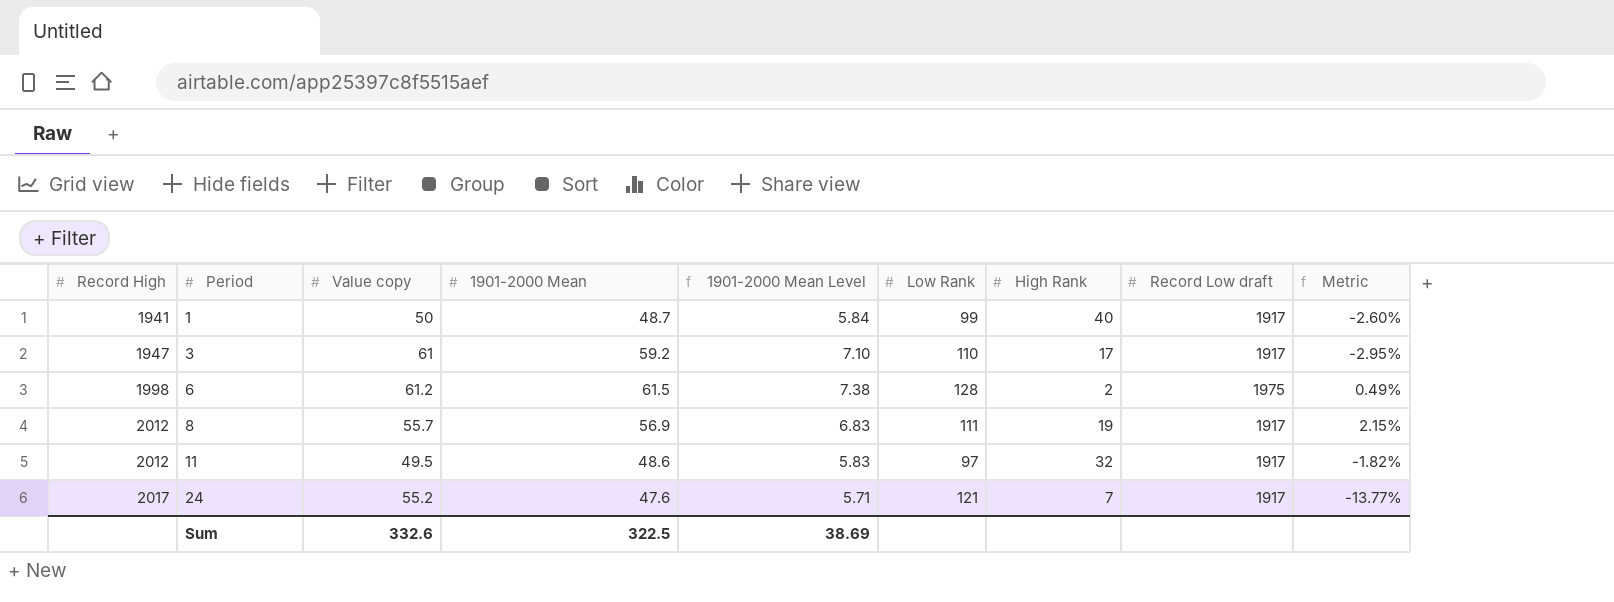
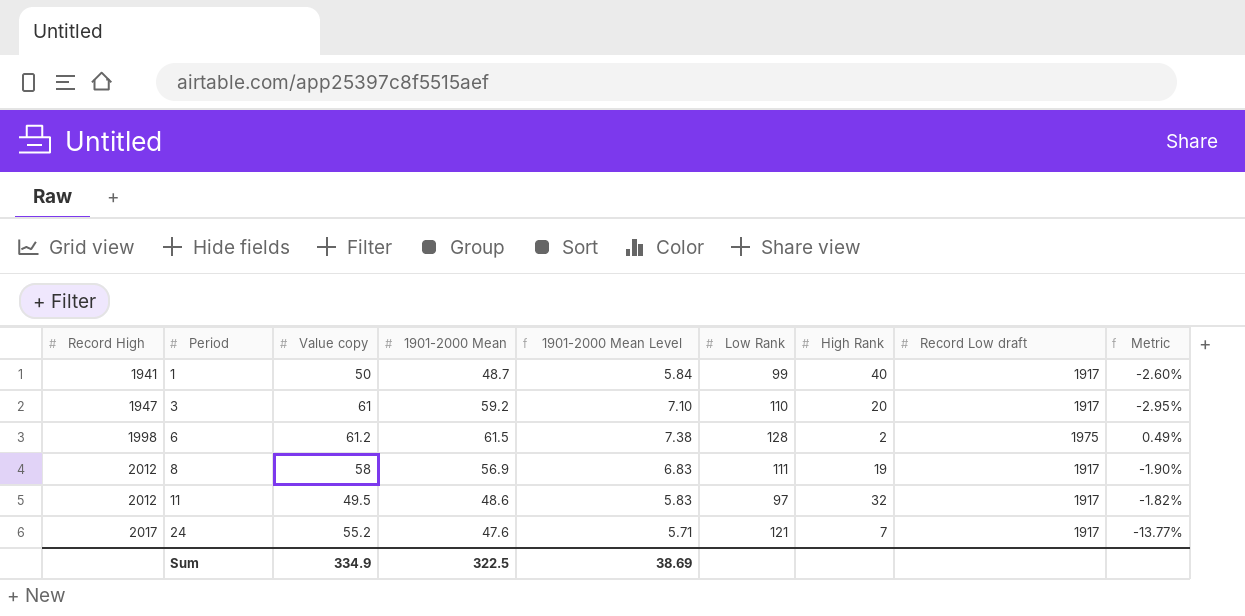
3 | High Rank: 17 -> 20
8 | Value copy: 55.7 -> 58
8 | Metric: 2.15% -> -1.90%
Sum | Value copy: 332.6 -> 334.9

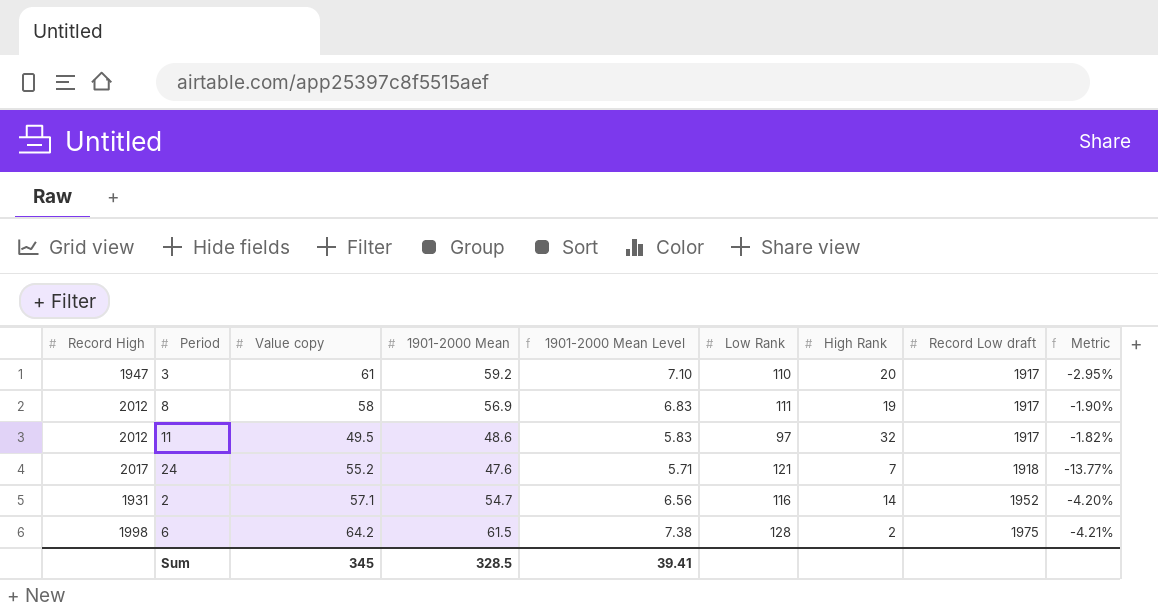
row order: Record High ascending -> Record Low draft ascending
row 1: 1941 | 50 | 48.7 | 5.84 | 99 | 40 | 1917 | -2.60% -> none
24 | Record Low draft: 1917 -> 1918
row 2: none -> 1931 | 57.1 | 54.7 | 6.56 | 116 | 14 | 1952 | -4.20%
6 | Value copy: 61.2 -> 64.2
6 | Metric: 0.49% -> -4.21%
Sum | Value copy: 334.9 -> 345
Sum | 1901-2000 Mean: 322.5 -> 328.5
Sum | 1901-2000 Mean Level: 38.69 -> 39.41

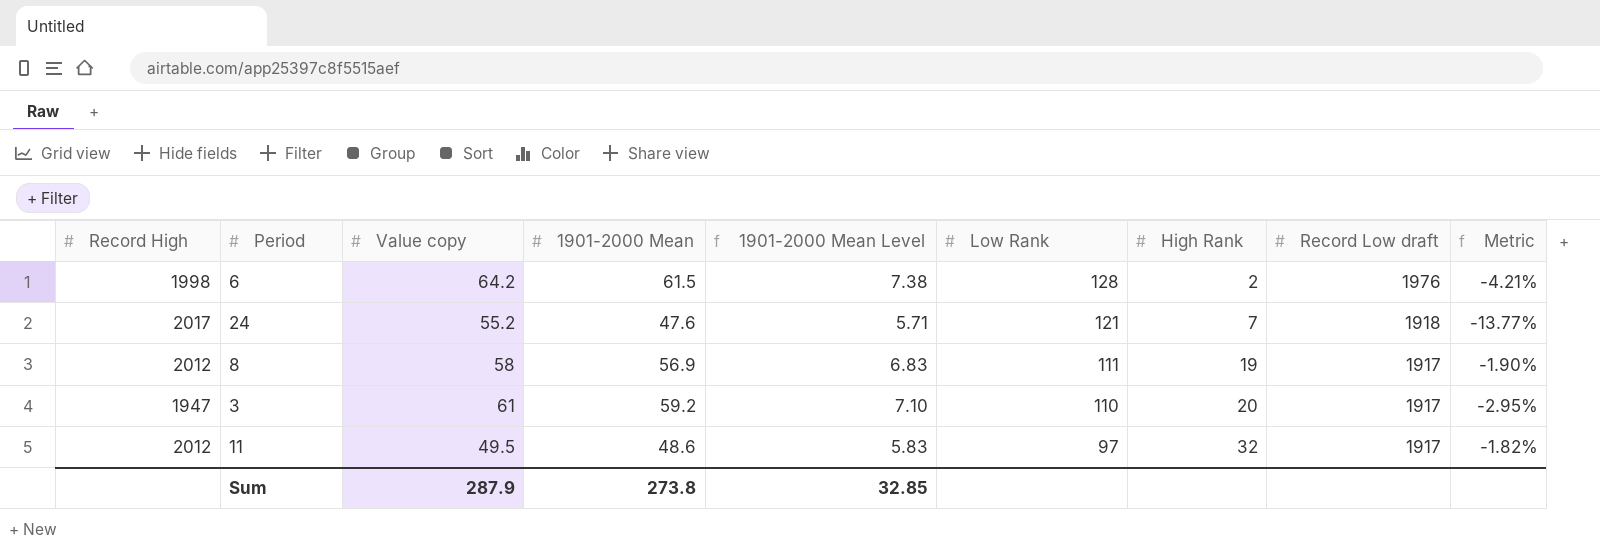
row order: Record Low draft ascending -> Low Rank descending
row 2: 1931 | 57.1 | 54.7 | 6.56 | 116 | 14 | 1952 | -4.20% -> none
6 | Record Low draft: 1975 -> 1976
Sum | Value copy: 345 -> 287.9
Sum | 1901-2000 Mean: 328.5 -> 273.8
Sum | 1901-2000 Mean Level: 39.41 -> 32.85

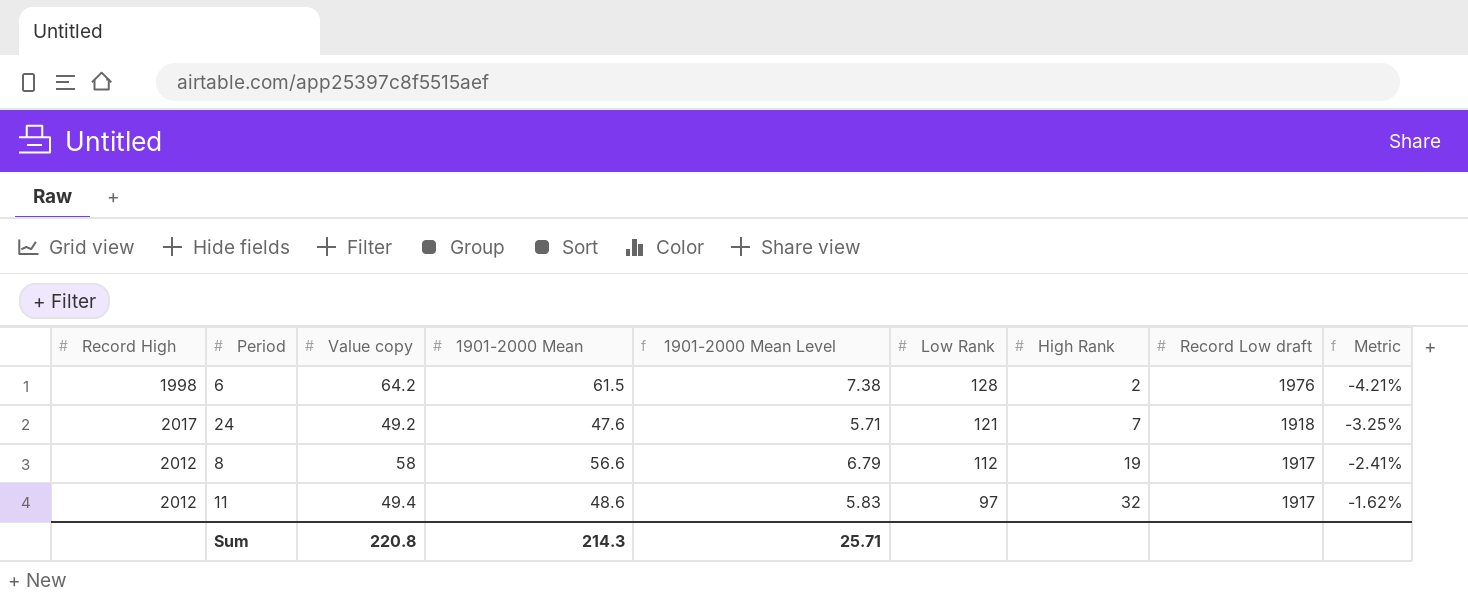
row 3: 1947 | 61 | 59.2 | 7.10 | 110 | 20 | 1917 | -2.95% -> none
24 | Value copy: 55.2 -> 49.2
24 | Metric: -13.77% -> -3.25%
8 | 1901-2000 Mean: 56.9 -> 56.6
8 | 1901-2000 Mean Level: 6.83 -> 6.79
8 | Low Rank: 111 -> 112
8 | Metric: -1.90% -> -2.41%
11 | Value copy: 49.5 -> 49.4
11 | Metric: -1.82% -> -1.62%
Sum | Value copy: 287.9 -> 220.8
Sum | 1901-2000 Mean: 273.8 -> 214.3
Sum | 1901-2000 Mean Level: 32.85 -> 25.71

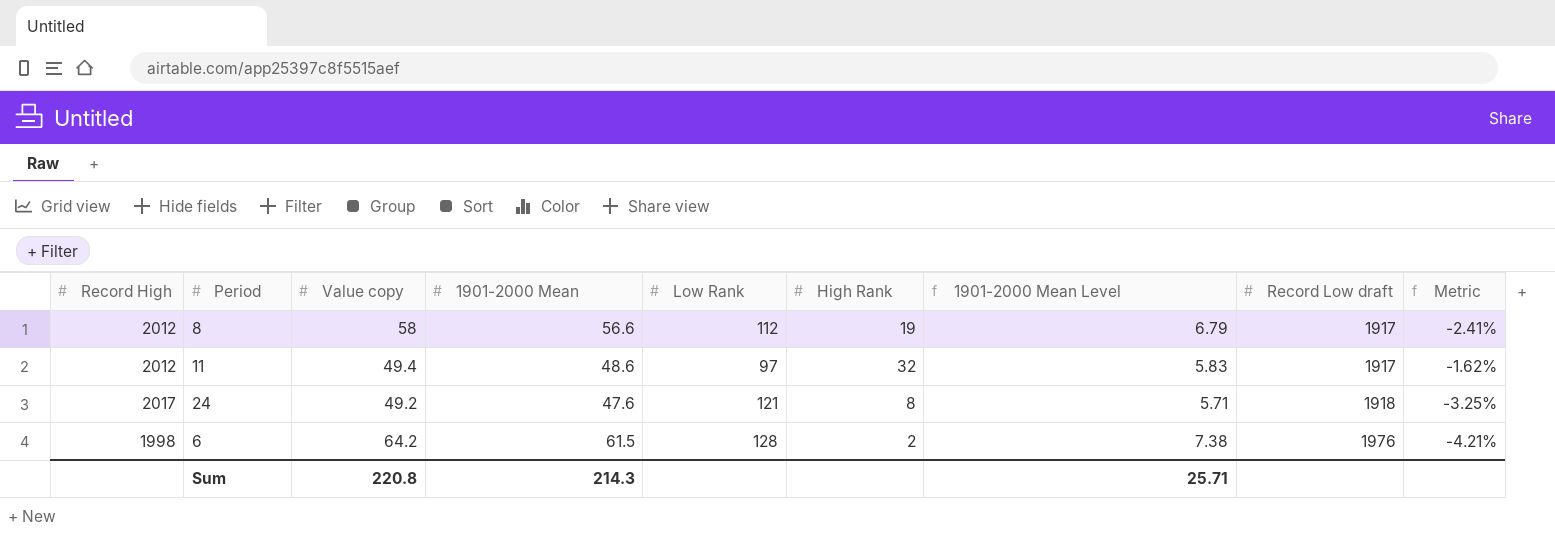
row order: Low Rank descending -> Record Low draft ascending
column 1901-2000 Mean Level | position: 5 -> 7
24 | High Rank: 7 -> 8

